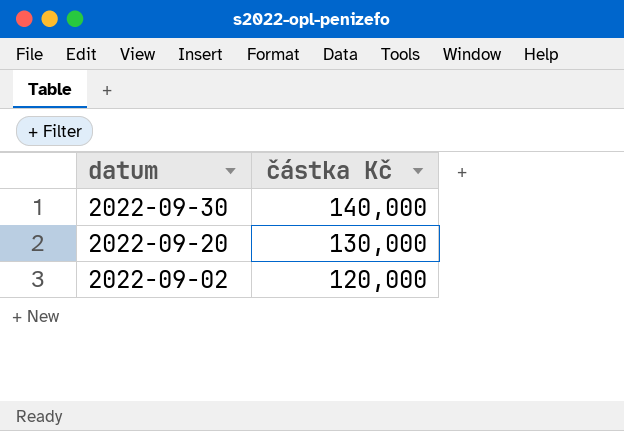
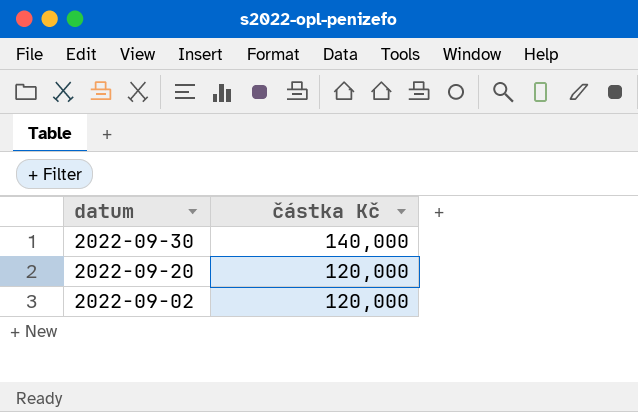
2022-09-20 | částka Kč: 130,000 -> 120,000

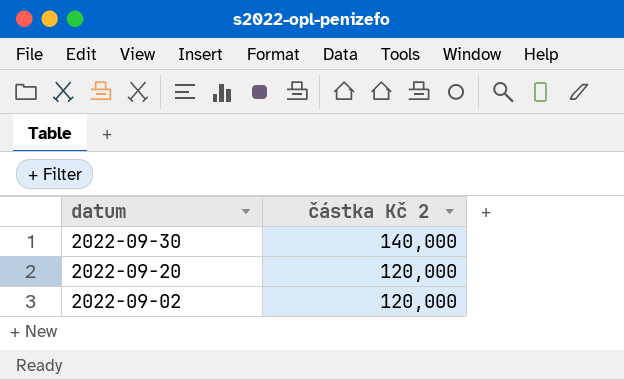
column name: částka Kč -> částka Kč 2

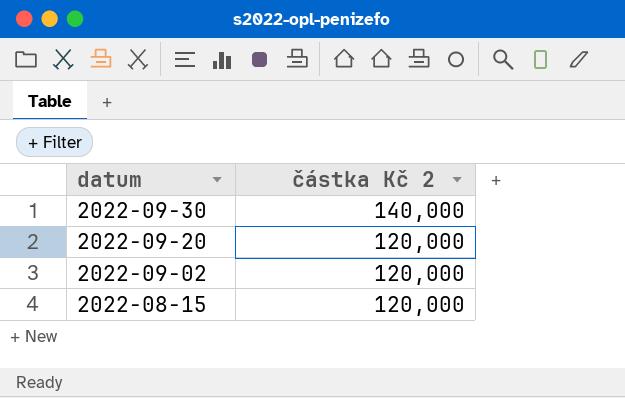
row 2022-08-15: none -> 120,000

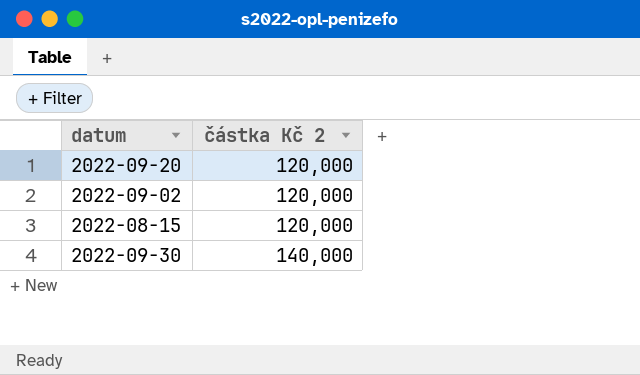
row order: datum descending -> částka Kč 2 ascending

